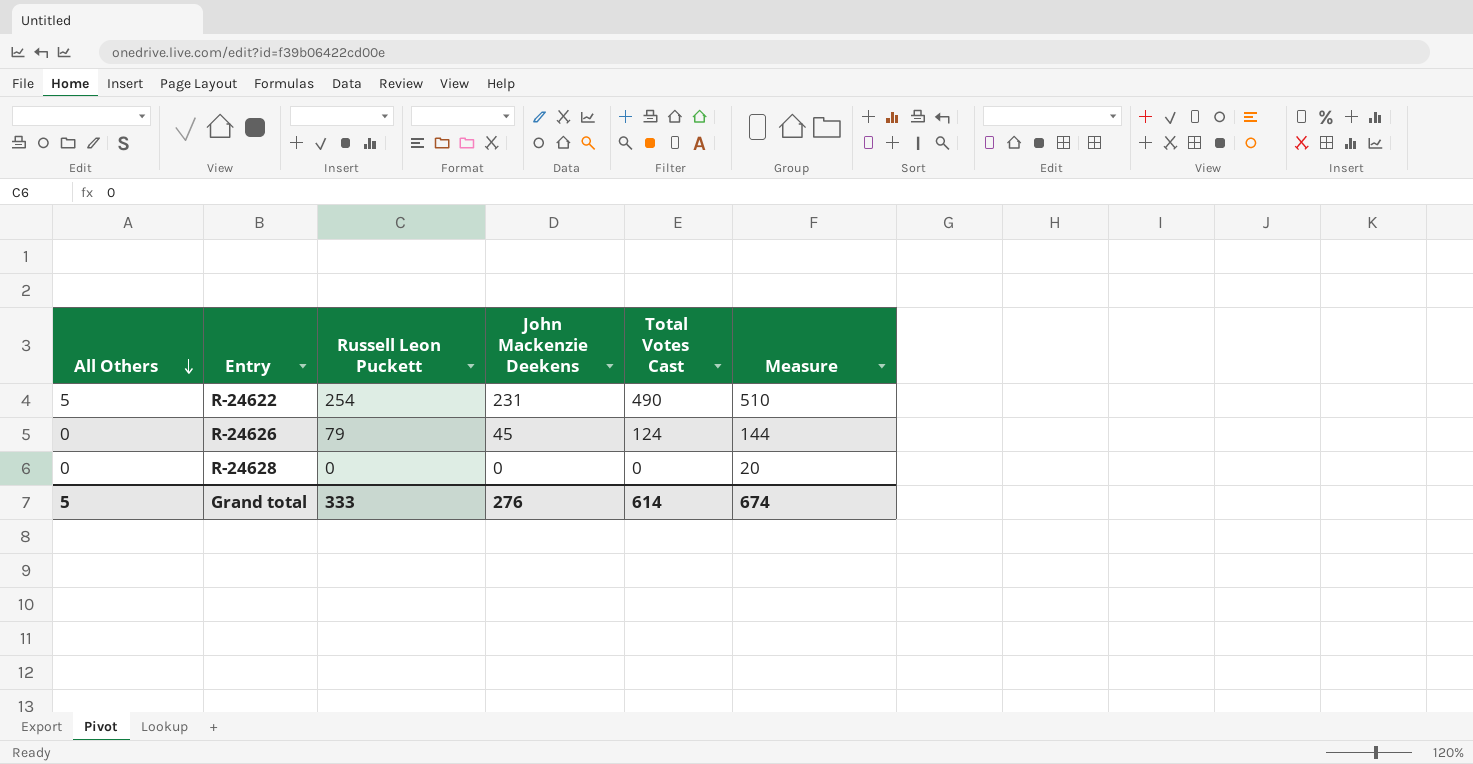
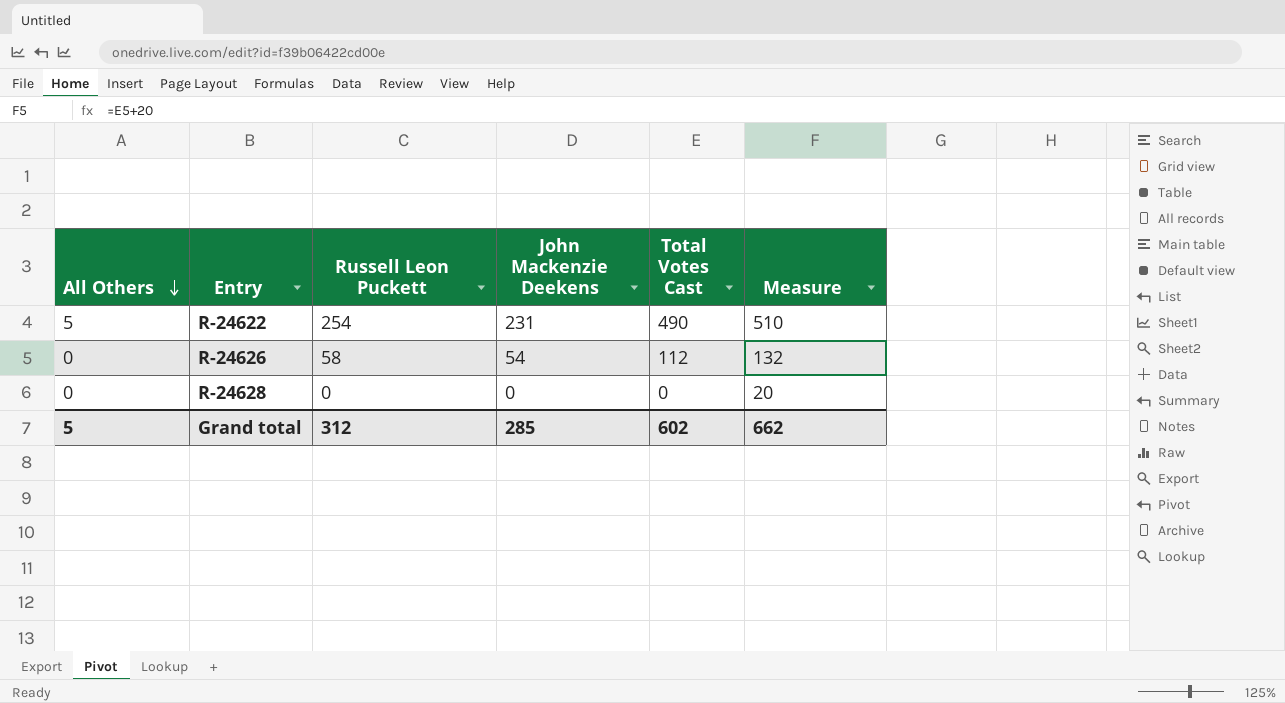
R-24626 | Russell Leon Puckett: 79 -> 58
R-24626 | John Mackenzie Deekens: 45 -> 54
R-24626 | Total Votes Cast: 124 -> 112
R-24626 | Measure: 144 -> 132
Grand total | Russell Leon Puckett: 333 -> 312
Grand total | John Mackenzie Deekens: 276 -> 285
Grand total | Total Votes Cast: 614 -> 602
Grand total | Measure: 674 -> 662

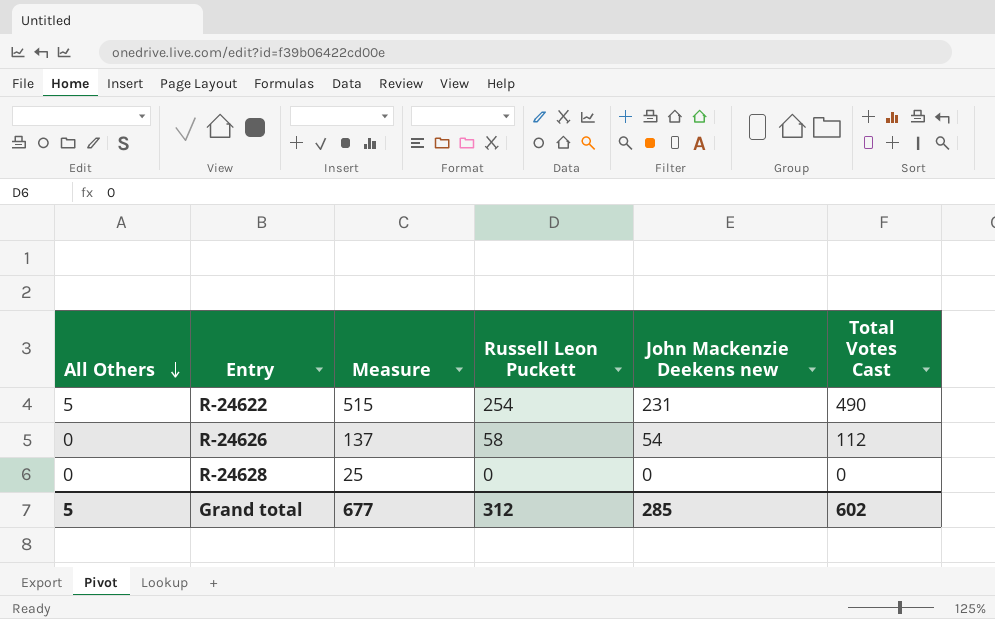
column Measure | formula: [Total Votes Cast] + 20 -> [Total Votes Cast] + 25
column Measure | position: 6 -> 3
column name: John Mackenzie Deekens -> John Mackenzie Deekens new
Grand total | Measure: 662 -> 677

